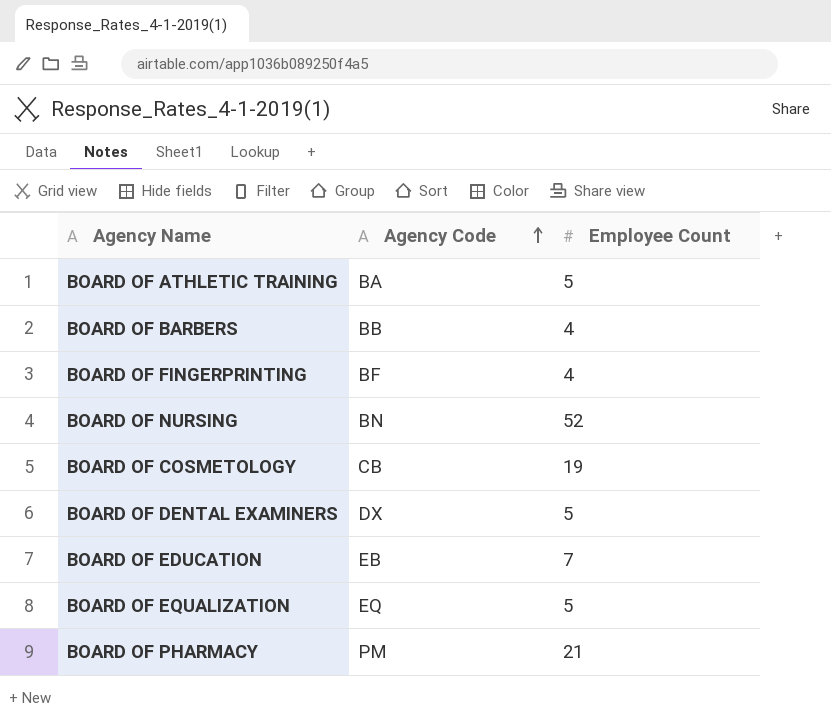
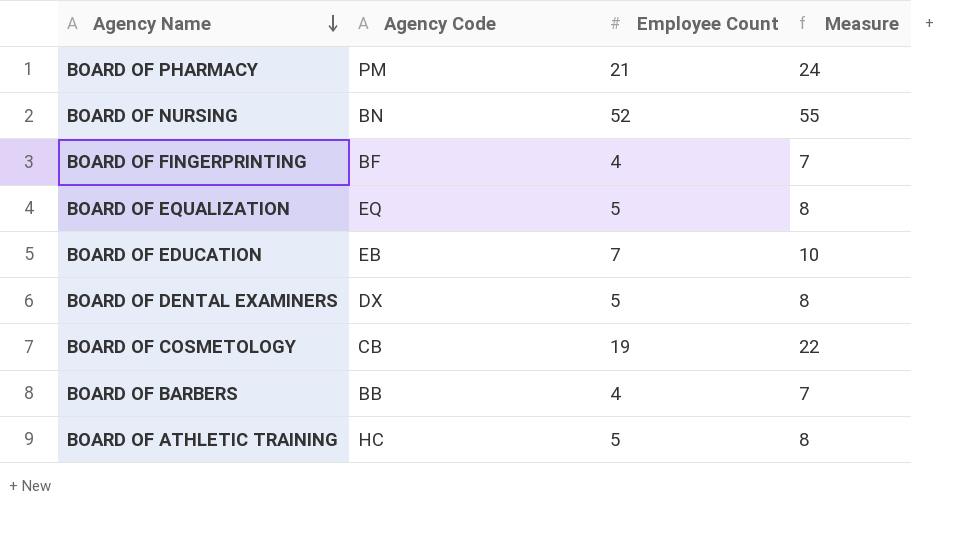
row order: Agency Code ascending -> Agency Name descending
column Measure | formula: none -> [Employee Count] + 3
BOARD OF ATHLETIC TRAINING | Agency Code: BA -> HC

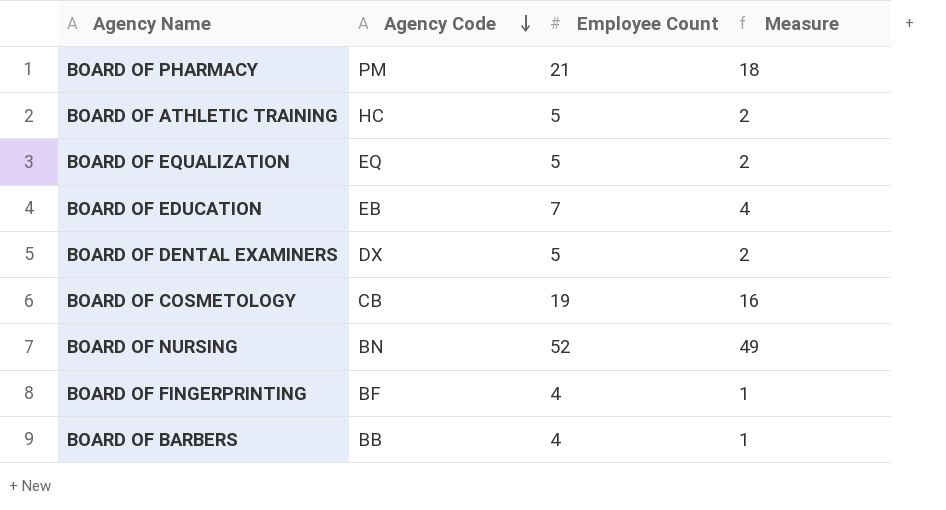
row order: Agency Name descending -> Agency Code descending
column Measure | formula: [Employee Count] + 3 -> [Employee Count] - 3

